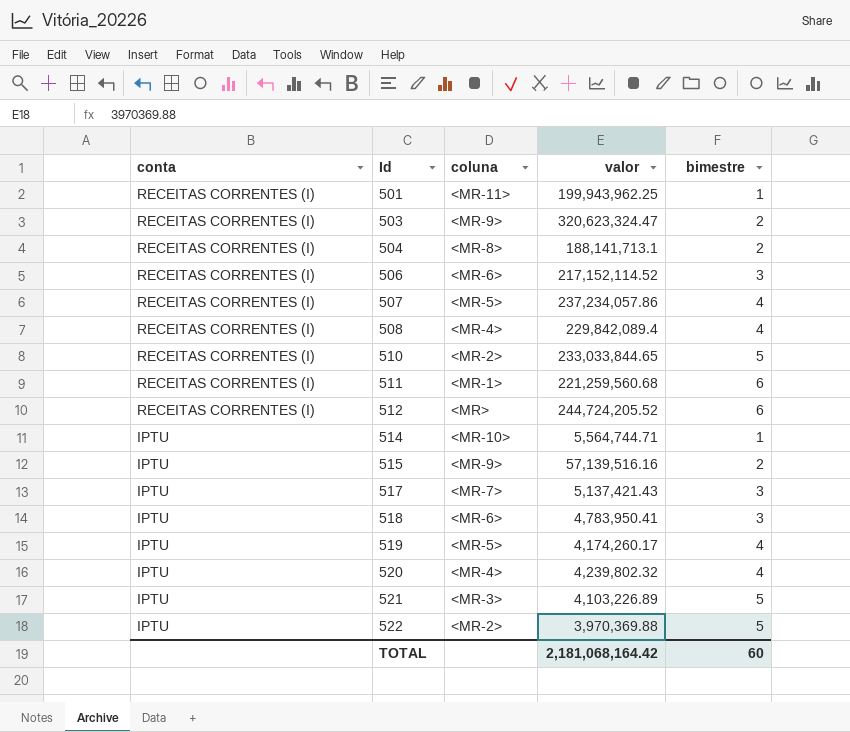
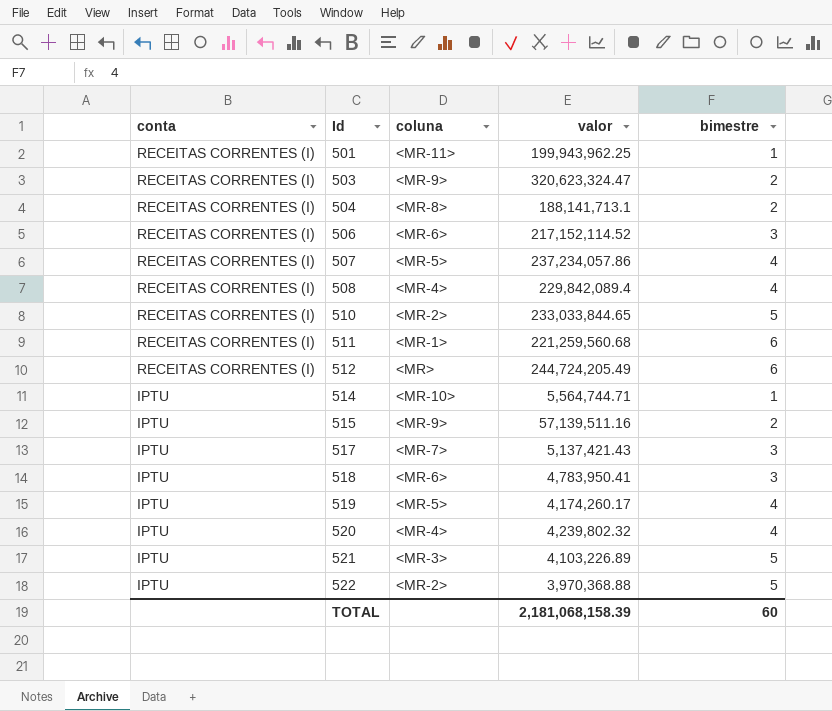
512 | valor: 244,724,205.52 -> 244,724,205.49
515 | valor: 57,139,516.16 -> 57,139,511.16
522 | valor: 3,970,369.88 -> 3,970,368.88
TOTAL | valor: 2,181,068,164.42 -> 2,181,068,158.39

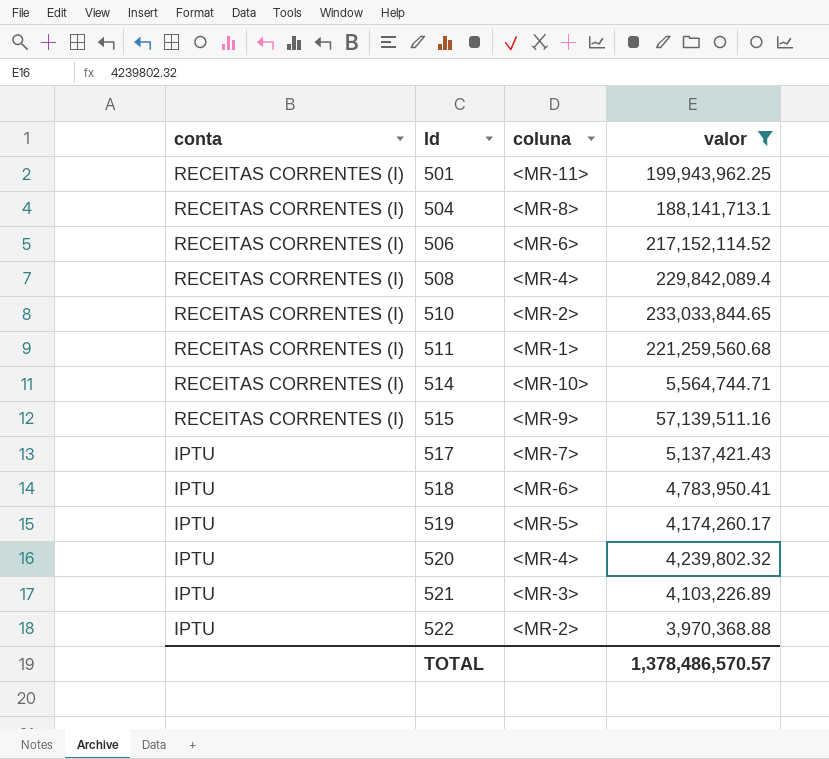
filter: none -> valor <= 233,033,844.65
column bimestre | position: 5 -> none
514 | conta: IPTU -> RECEITAS CORRENTES (I)
515 | conta: IPTU -> RECEITAS CORRENTES (I)
TOTAL | valor: 2,181,068,158.39 -> 1,378,486,570.57

